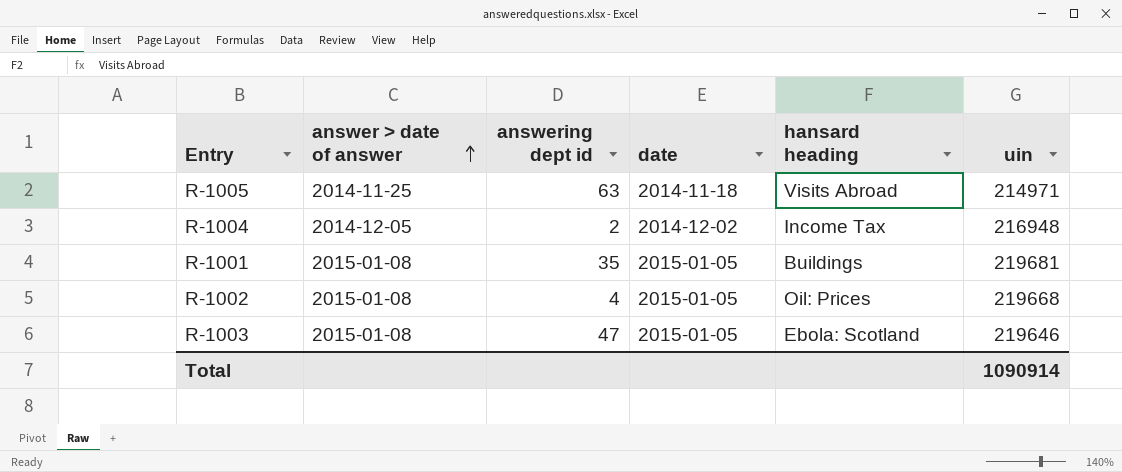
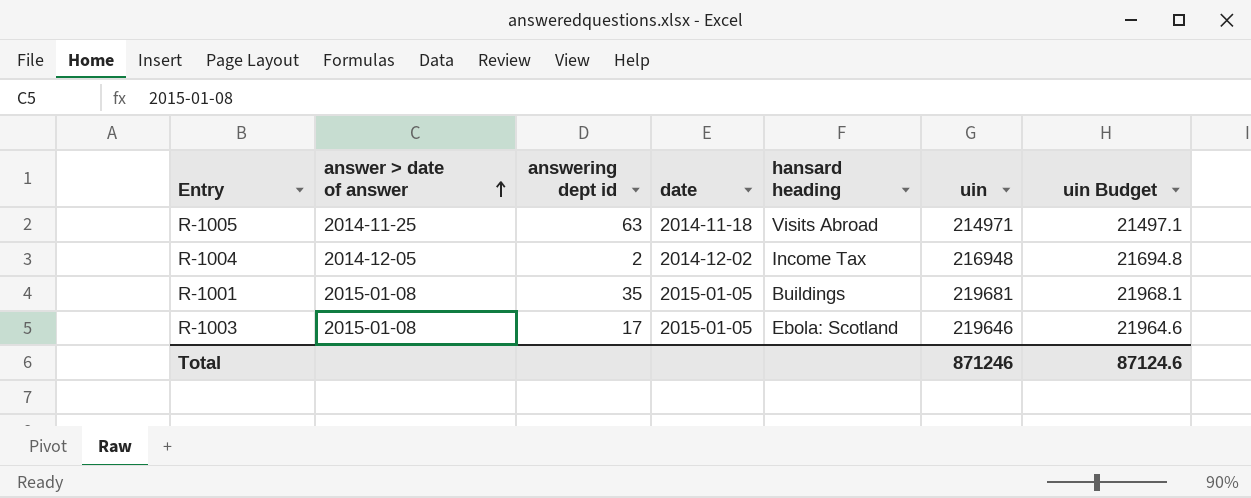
column uin Budget | formula: none -> [uin] * 0.1
row R-1002: 2015-01-08 | 4 | 2015-01-05 | Oil: Prices | 219668 -> none
R-1003 | answering dept id: 47 -> 17
Total | uin: 1090914 -> 871246

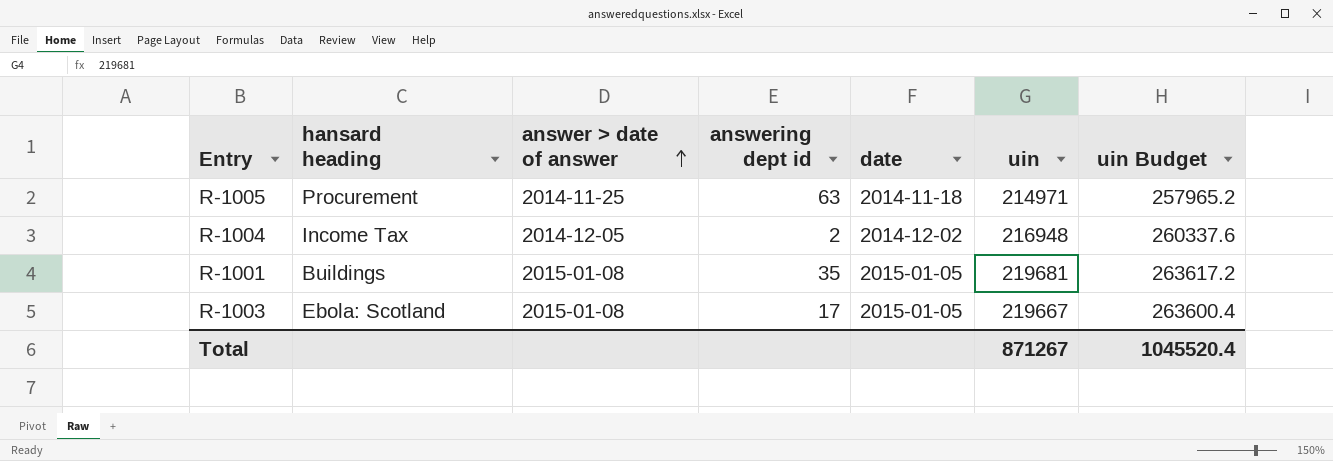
column hansard heading | position: 5 -> 2
column uin Budget | formula: [uin] * 0.1 -> [uin] * 1.2
R-1005 | hansard heading: Visits Abroad -> Procurement
R-1003 | uin: 219646 -> 219667
Total | uin: 871246 -> 871267
Total | uin Budget: 87124.6 -> 1045520.4

